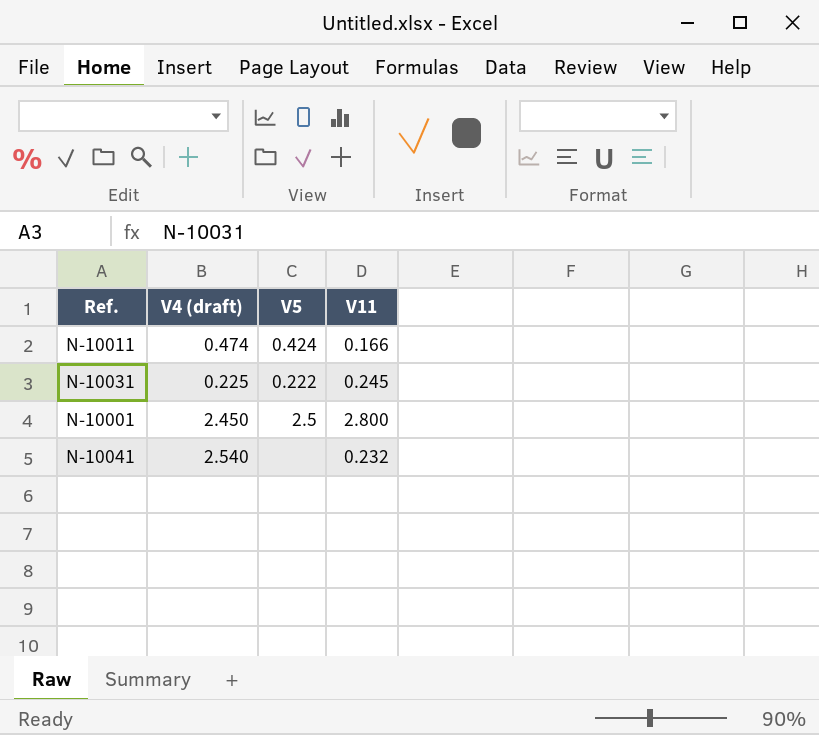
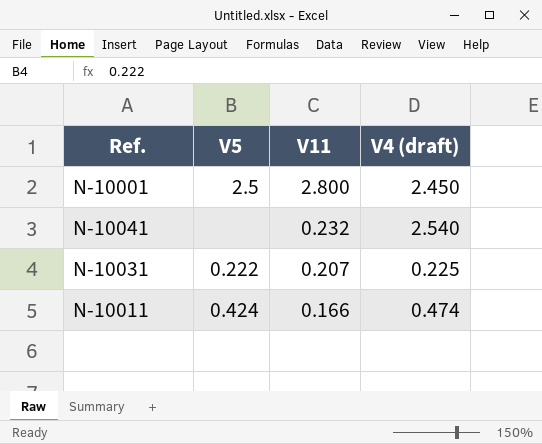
row order: none -> V11 descending
column V4 (draft) | position: 2 -> 4
N-10031 | V11: 0.245 -> 0.207

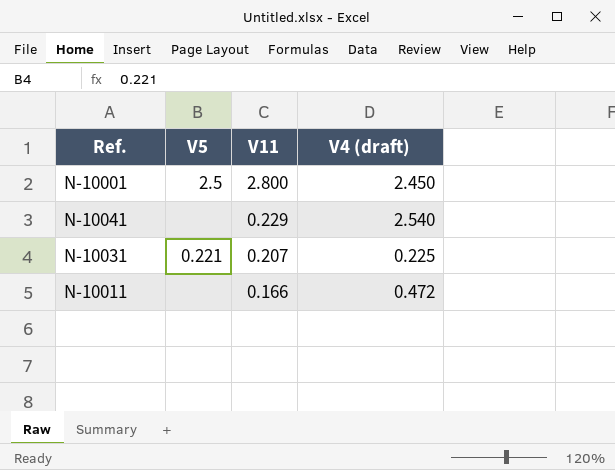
N-10041 | V11: 0.232 -> 0.229
N-10031 | V5: 0.222 -> 0.221
N-10011 | V5: 0.424 -> none
N-10011 | V4 (draft): 0.474 -> 0.472

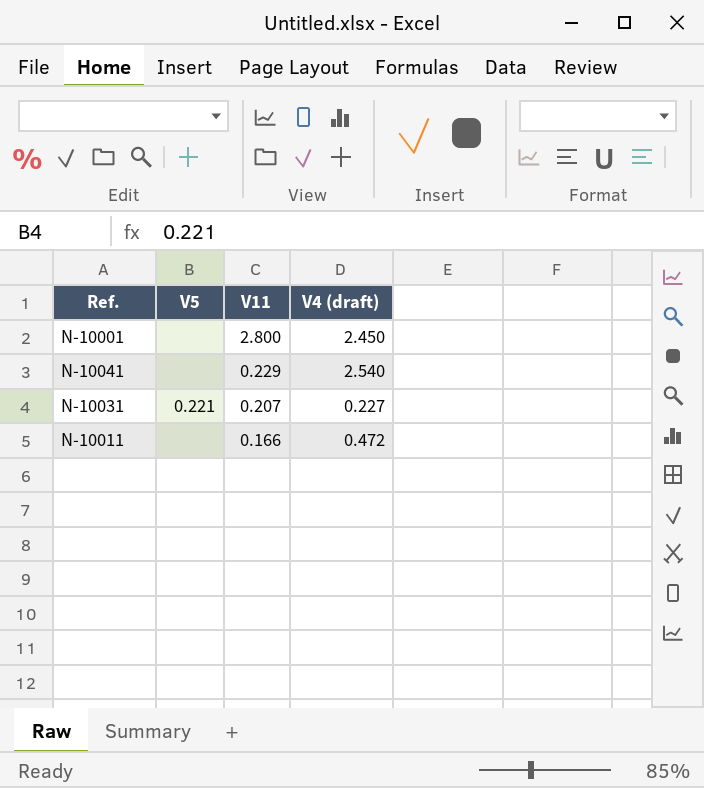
N-10001 | V5: 2.5 -> none
N-10031 | V4 (draft): 0.225 -> 0.227

